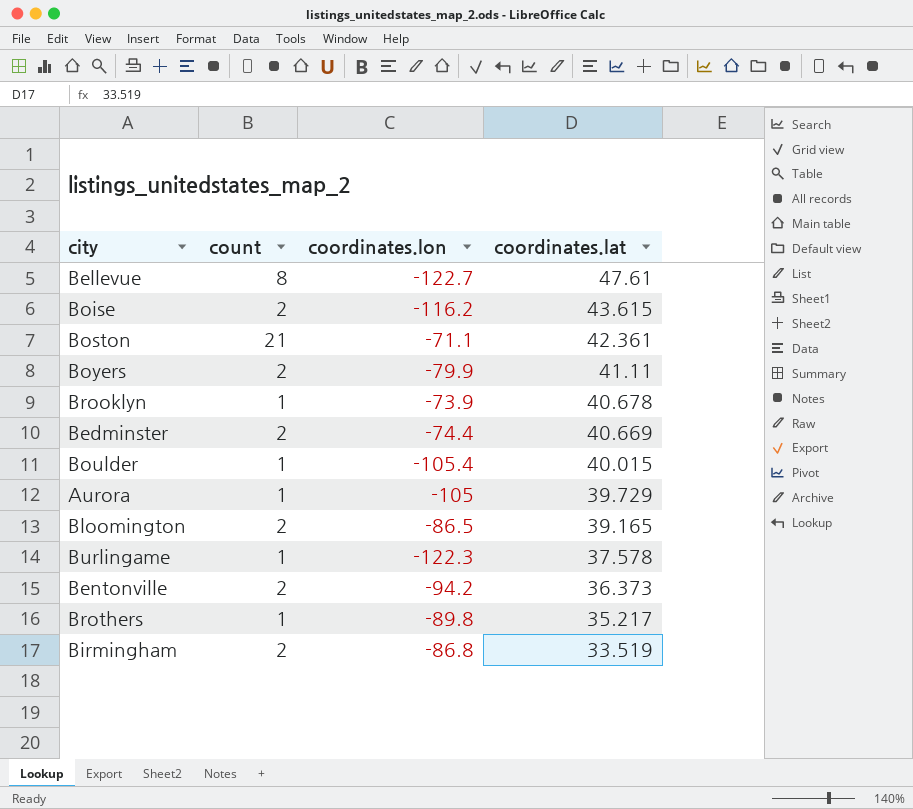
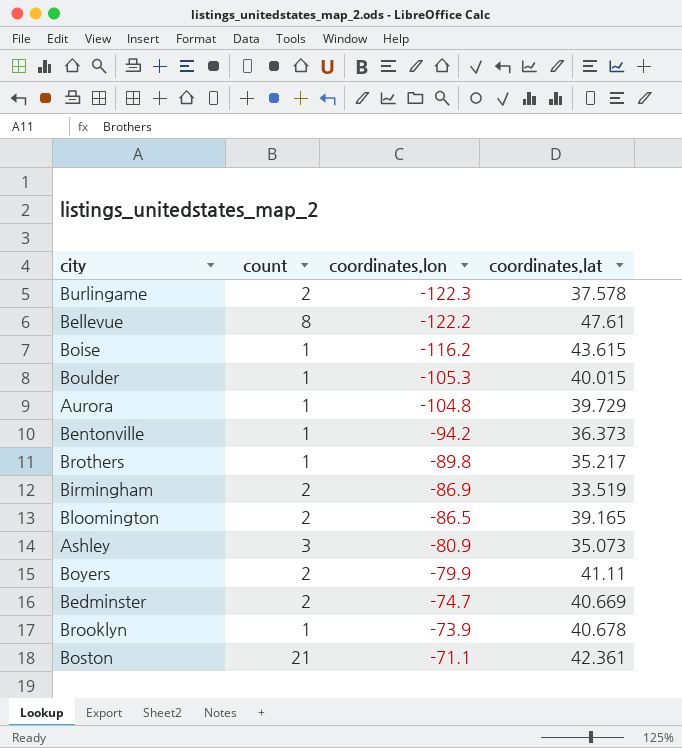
row order: coordinates.lat descending -> coordinates.lon ascending
Burlingame | count: 1 -> 2
Bellevue | coordinates.lon: -122.7 -> -122.2
Boise | count: 2 -> 1
Boulder | coordinates.lon: -105.4 -> -105.3
Aurora | coordinates.lon: -105 -> -104.8
Bentonville | count: 2 -> 1
Birmingham | coordinates.lon: -86.8 -> -86.9
row Ashley: none -> 3 | -80.9 | 35.073
Bedminster | coordinates.lon: -74.4 -> -74.7

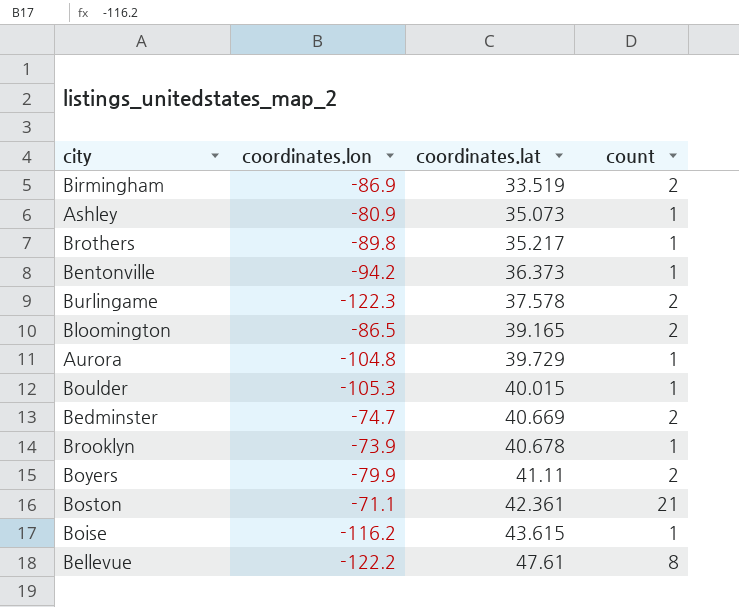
row order: coordinates.lon ascending -> coordinates.lat ascending
column count | position: 2 -> 4
Ashley | count: 3 -> 1

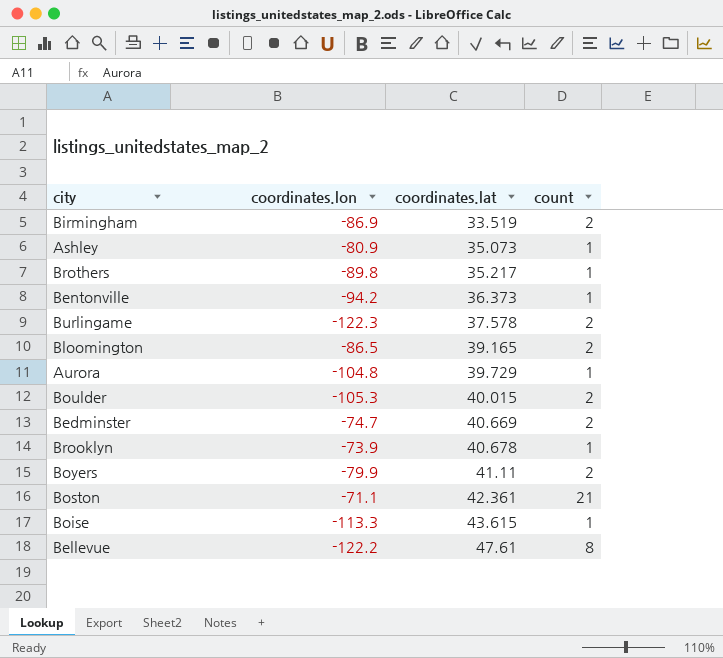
Boulder | count: 1 -> 2
Boise | coordinates.lon: -116.2 -> -113.3

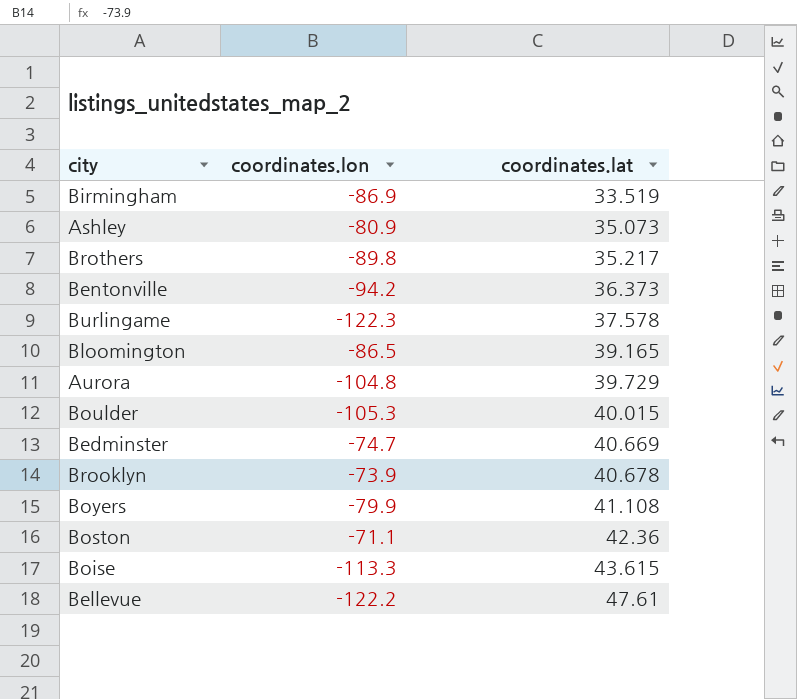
column count | position: 4 -> none
Boyers | coordinates.lat: 41.11 -> 41.108
Boston | coordinates.lat: 42.361 -> 42.36

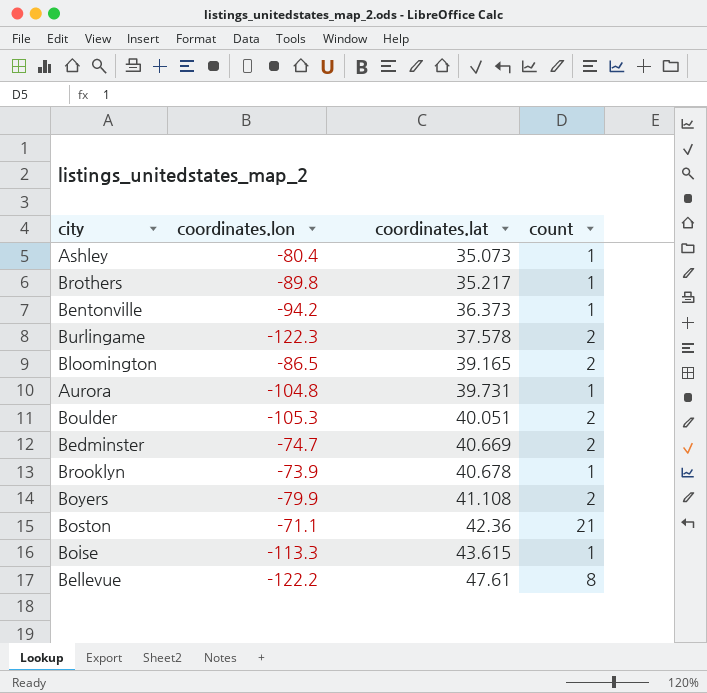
column count | position: none -> 4
row Birmingham: -86.9 | 33.519 -> none
Ashley | coordinates.lon: -80.9 -> -80.4
Aurora | coordinates.lat: 39.729 -> 39.731
Boulder | coordinates.lat: 40.015 -> 40.051

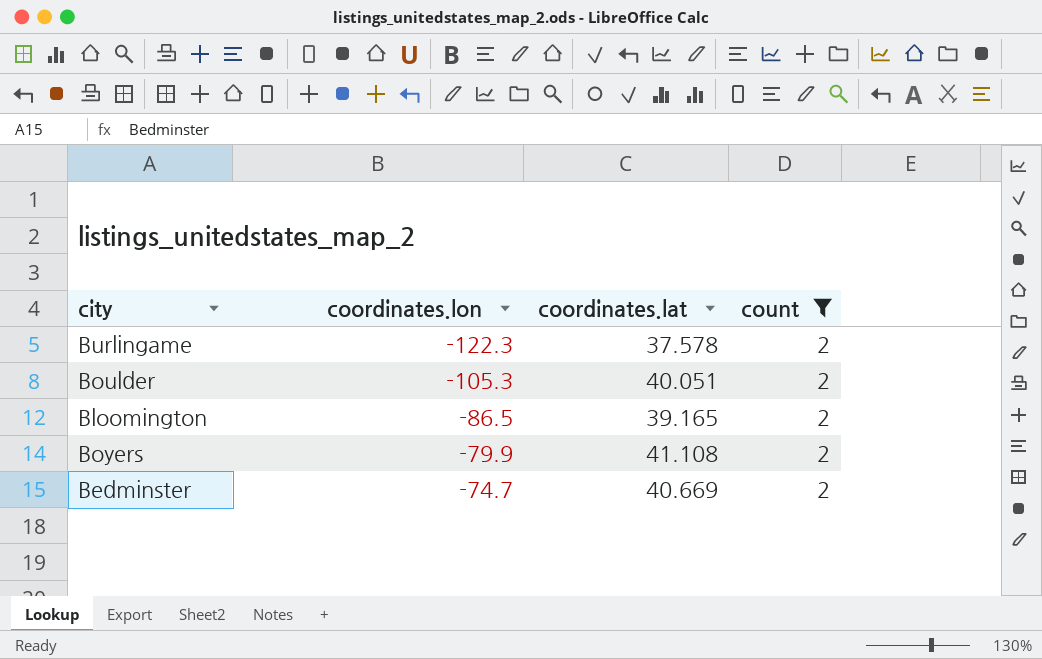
filter: none -> count = 2
row order: coordinates.lat ascending -> coordinates.lon ascending

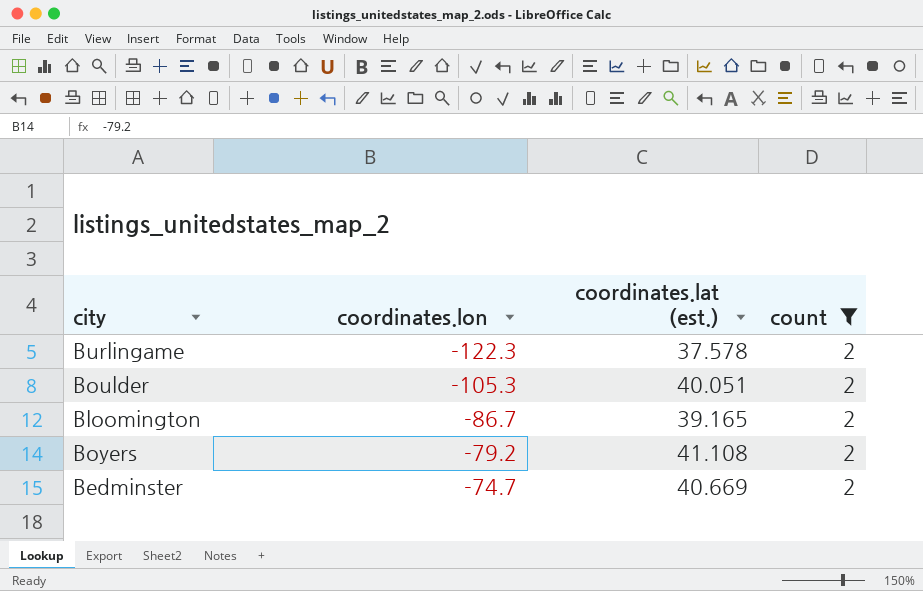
column name: coordinates.lat -> coordinates.lat (est.)
Bloomington | coordinates.lon: -86.5 -> -86.7
Boyers | coordinates.lon: -79.9 -> -79.2

